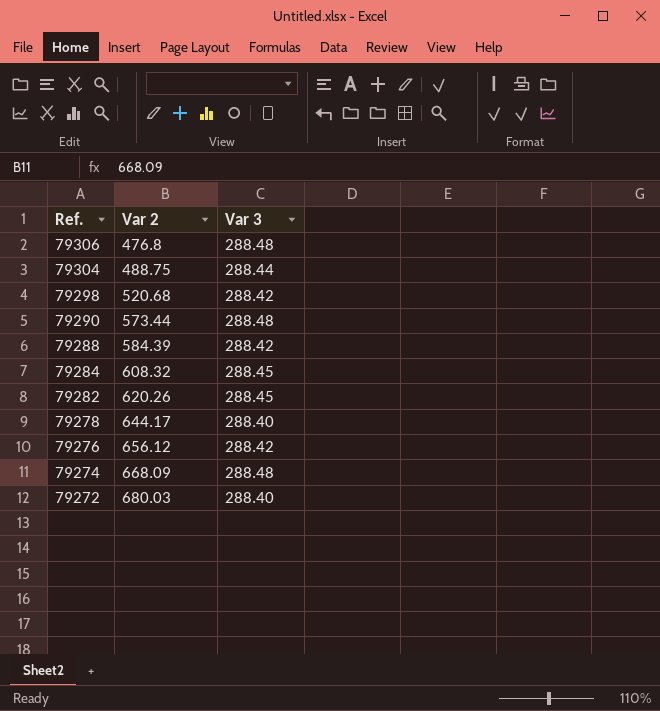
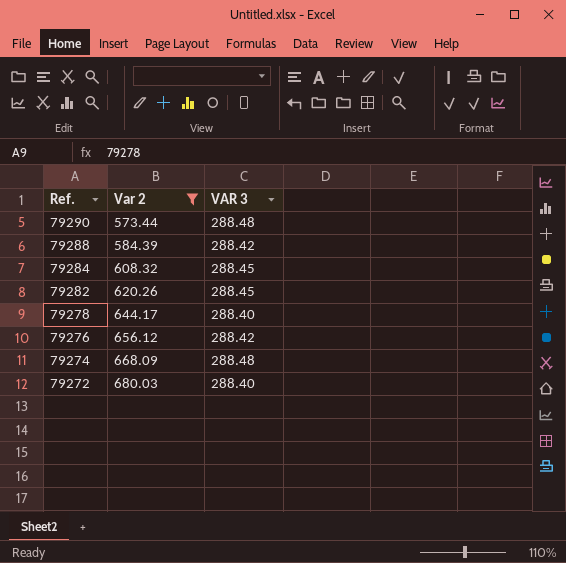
filter: none -> Var 2 >= 573.44
column name: Var 3 -> VAR 3

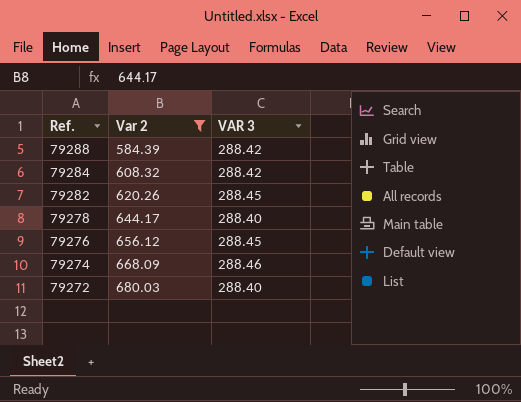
row 79290: 573.44 | 288.48 -> none
79284 | VAR 3: 288.45 -> 288.42
79276 | VAR 3: 288.42 -> 288.45
79274 | VAR 3: 288.48 -> 288.46

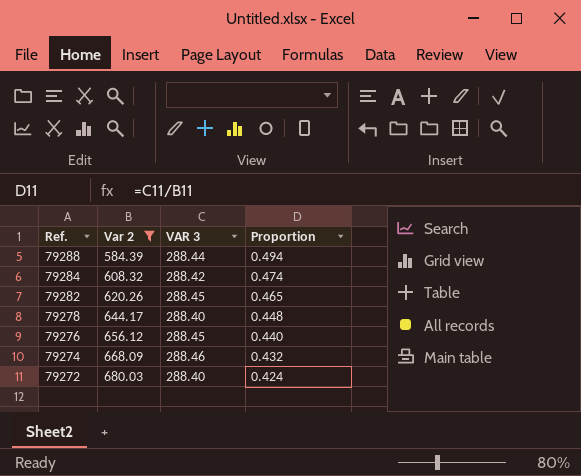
column Proportion | formula: none -> [VAR 3] / [Var 2]
79288 | VAR 3: 288.42 -> 288.44

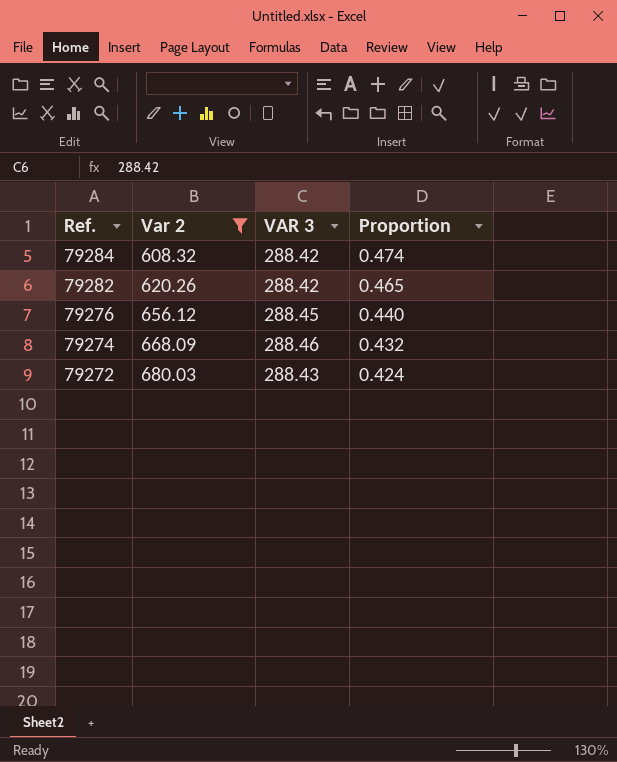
row 79288: 584.39 | 288.44 | 0.494 -> none
row 79278: 644.17 | 288.40 | 0.448 -> none
79282 | VAR 3: 288.45 -> 288.42
79272 | VAR 3: 288.40 -> 288.43

